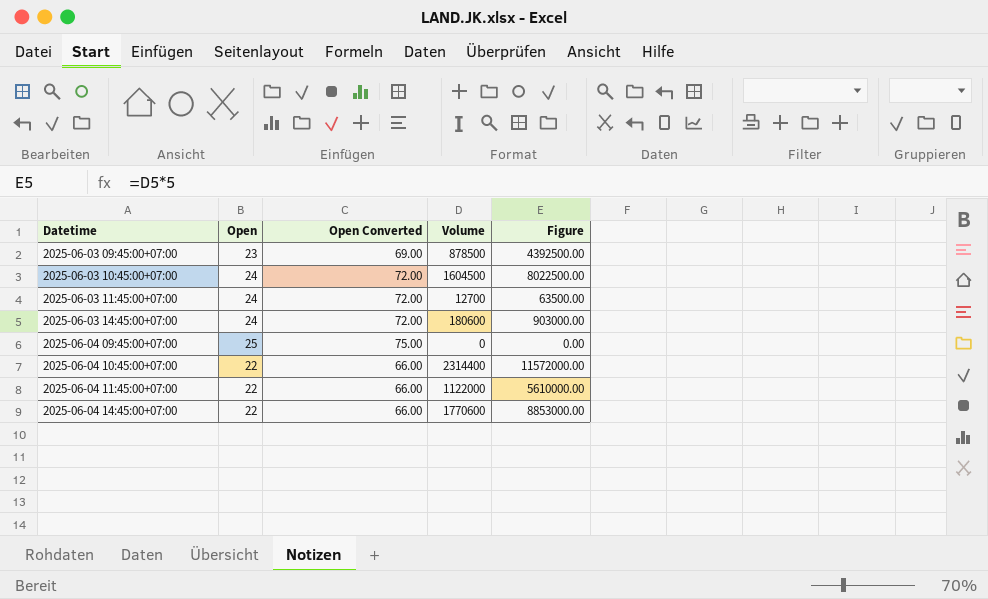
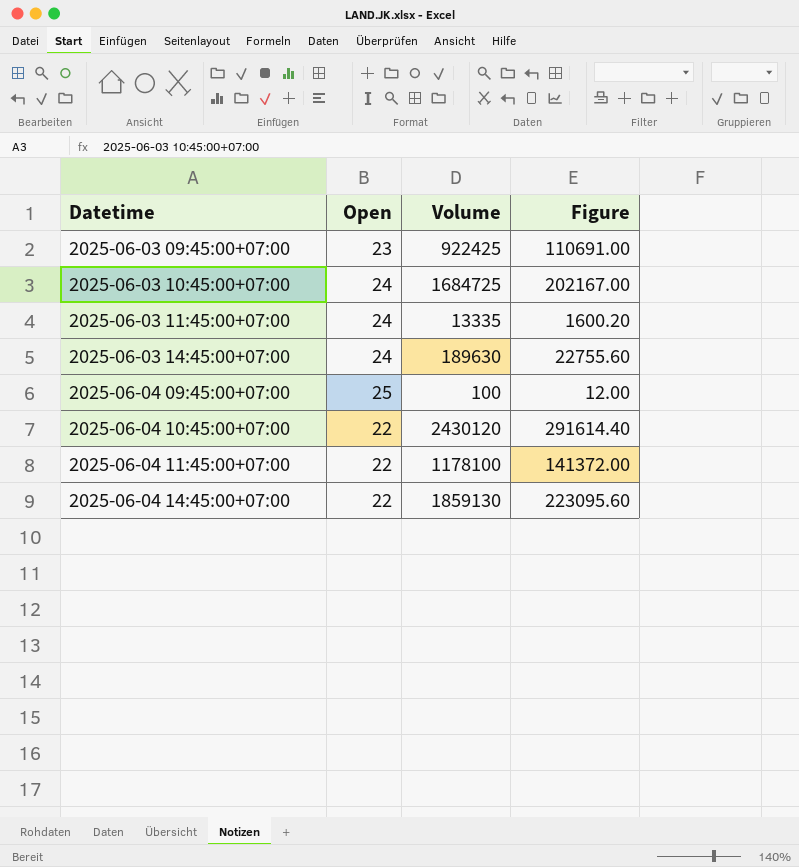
column Open Converted | formula: [Open] * 3 -> none
column Figure | formula: [Volume] * 5 -> [Volume] * 0.12
2025-06-03 09:45:00+07:00 | Volume: 878500 -> 922425
2025-06-03 10:45:00+07:00 | Volume: 1604500 -> 1684725
2025-06-03 11:45:00+07:00 | Volume: 12700 -> 13335
2025-06-03 14:45:00+07:00 | Volume: 180600 -> 189630
2025-06-04 09:45:00+07:00 | Volume: 0 -> 100
2025-06-04 10:45:00+07:00 | Volume: 2314400 -> 2430120
2025-06-04 11:45:00+07:00 | Volume: 1122000 -> 1178100
2025-06-04 14:45:00+07:00 | Volume: 1770600 -> 1859130

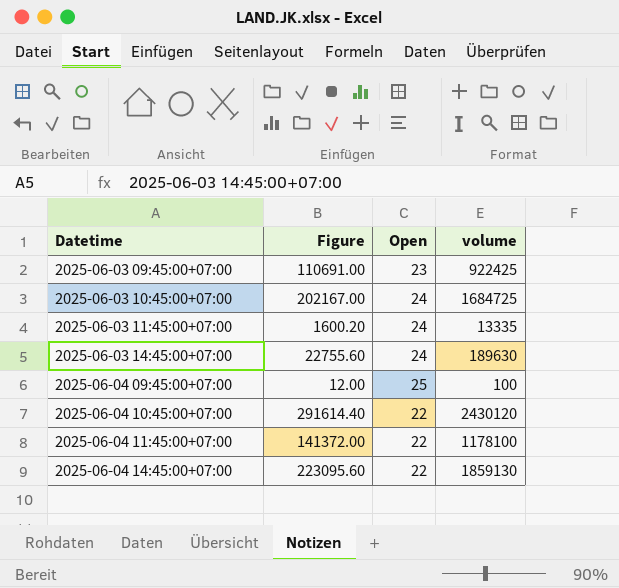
column Figure | position: 4 -> 2
column name: Volume -> volume

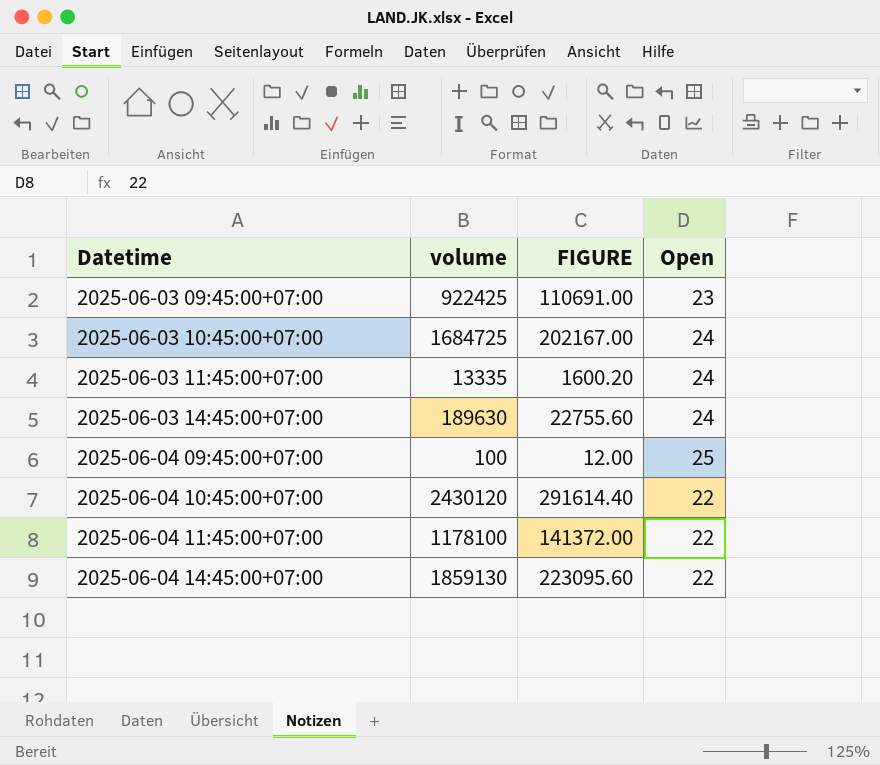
column volume | position: 4 -> 2
column name: Figure -> FIGURE

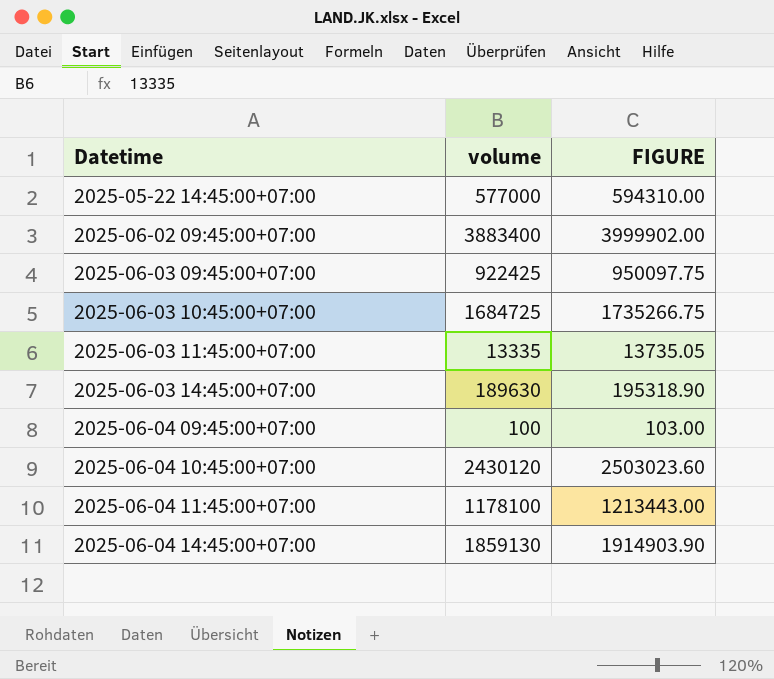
column Open | position: 4 -> none
column FIGURE | formula: [volume] * 0.12 -> [volume] * 1.03
row 2025-05-22 14:45:00+07:00: none -> 577000 | 594310.00
row 2025-06-02 09:45:00+07:00: none -> 3883400 | 3999902.00

